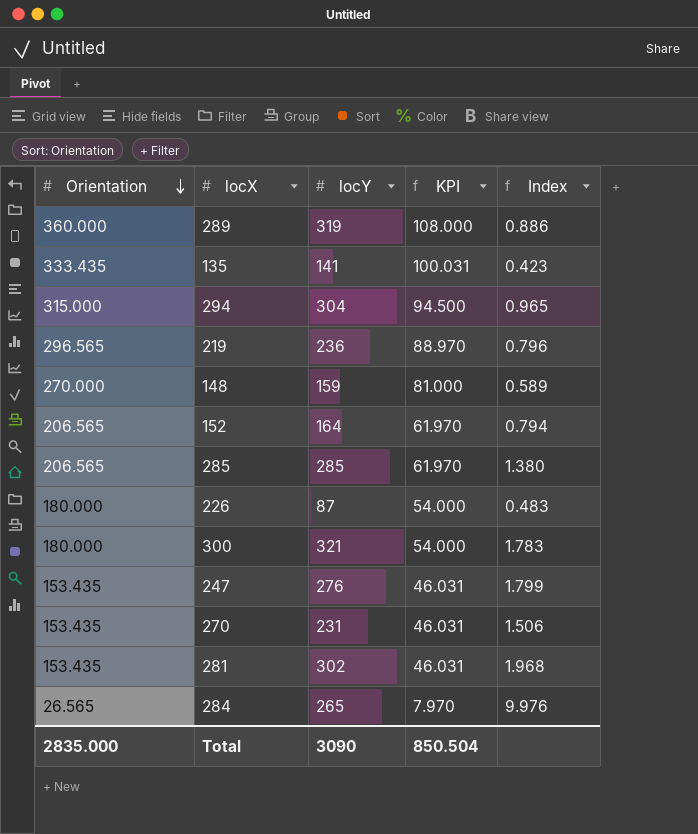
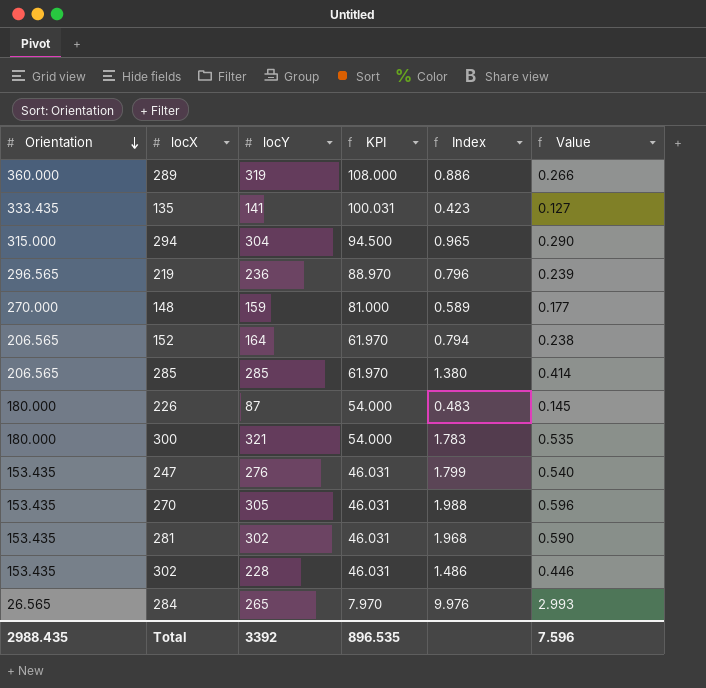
column Value | formula: none -> [Index] * 0.3
270 | locY: 231 -> 305
270 | Index: 1.506 -> 1.988
row 302: none -> 153.435 | 228 | 46.031 | 1.486 | 0.446
Total | Orientation: 2835.000 -> 2988.435
Total | locY: 3090 -> 3392
Total | KPI: 850.504 -> 896.535

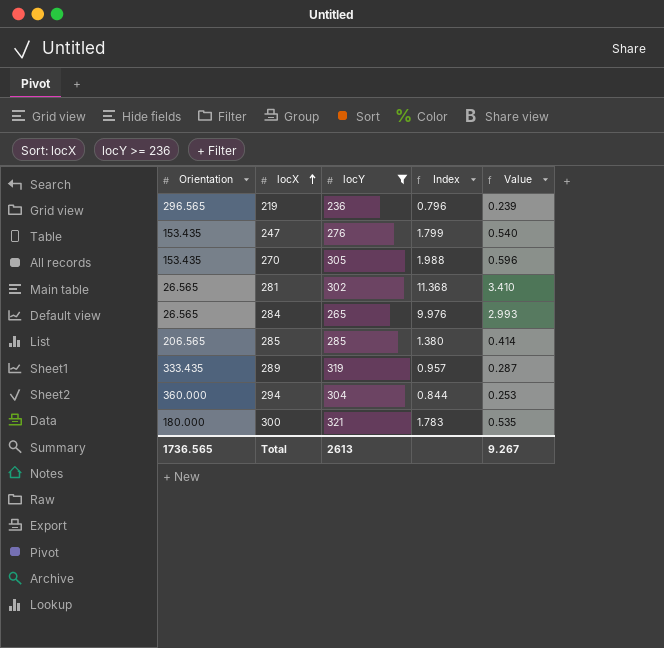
filter: none -> locY >= 236
row order: Orientation descending -> locX ascending
column KPI | formula: [Orientation] * 0.3 -> none
281 | Orientation: 153.435 -> 26.565
281 | Index: 1.968 -> 11.368
281 | Value: 0.590 -> 3.410
289 | Orientation: 360.000 -> 333.435
289 | Index: 0.886 -> 0.957
289 | Value: 0.266 -> 0.287
294 | Orientation: 315.000 -> 360.000
294 | Index: 0.965 -> 0.844
294 | Value: 0.290 -> 0.253
Total | Orientation: 2988.435 -> 1736.565
Total | locY: 3392 -> 2613
Total | Value: 7.596 -> 9.267

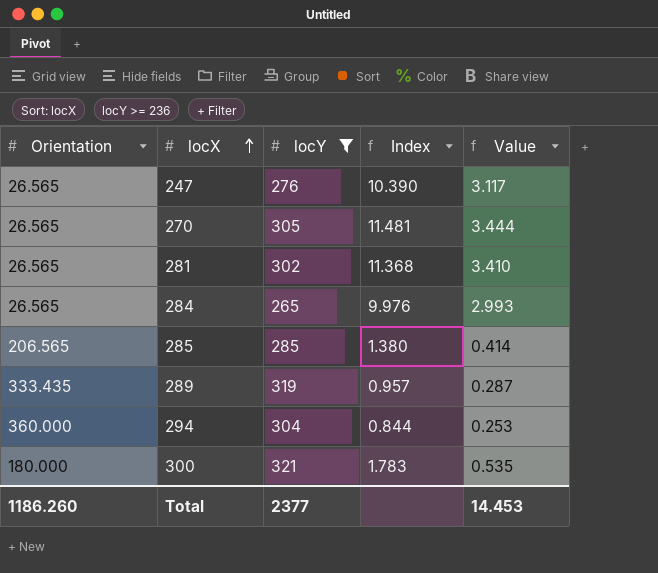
row 219: 296.565 | 236 | 0.796 | 0.239 -> none
247 | Orientation: 153.435 -> 26.565
247 | Index: 1.799 -> 10.390
247 | Value: 0.540 -> 3.117
270 | Orientation: 153.435 -> 26.565
270 | Index: 1.988 -> 11.481
270 | Value: 0.596 -> 3.444
Total | Orientation: 1736.565 -> 1186.260
Total | locY: 2613 -> 2377
Total | Value: 9.267 -> 14.453

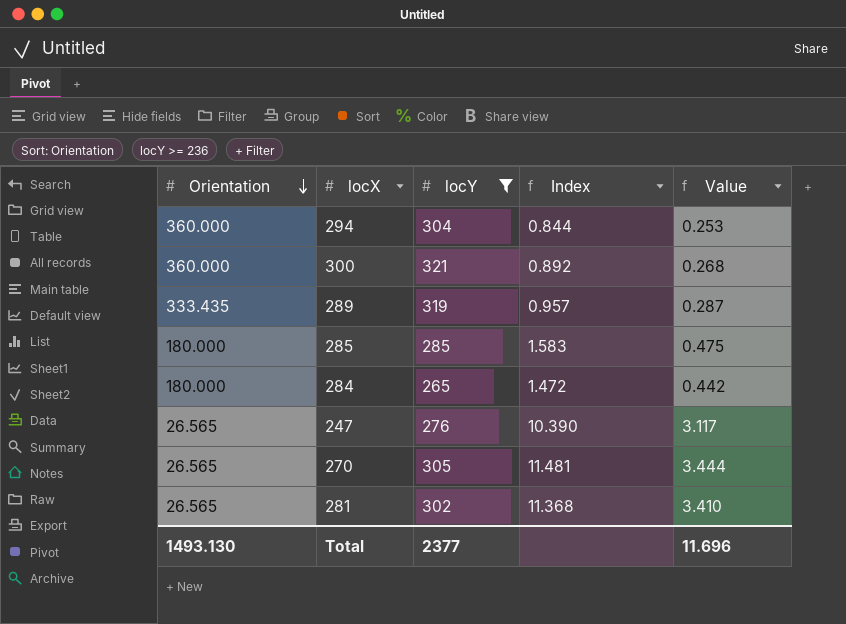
row order: locX ascending -> Orientation descending
300 | Orientation: 180.000 -> 360.000
300 | Index: 1.783 -> 0.892
300 | Value: 0.535 -> 0.268
285 | Orientation: 206.565 -> 180.000
285 | Index: 1.380 -> 1.583
285 | Value: 0.414 -> 0.475
284 | Orientation: 26.565 -> 180.000
284 | Index: 9.976 -> 1.472
284 | Value: 2.993 -> 0.442
Total | Orientation: 1186.260 -> 1493.130
Total | Value: 14.453 -> 11.696

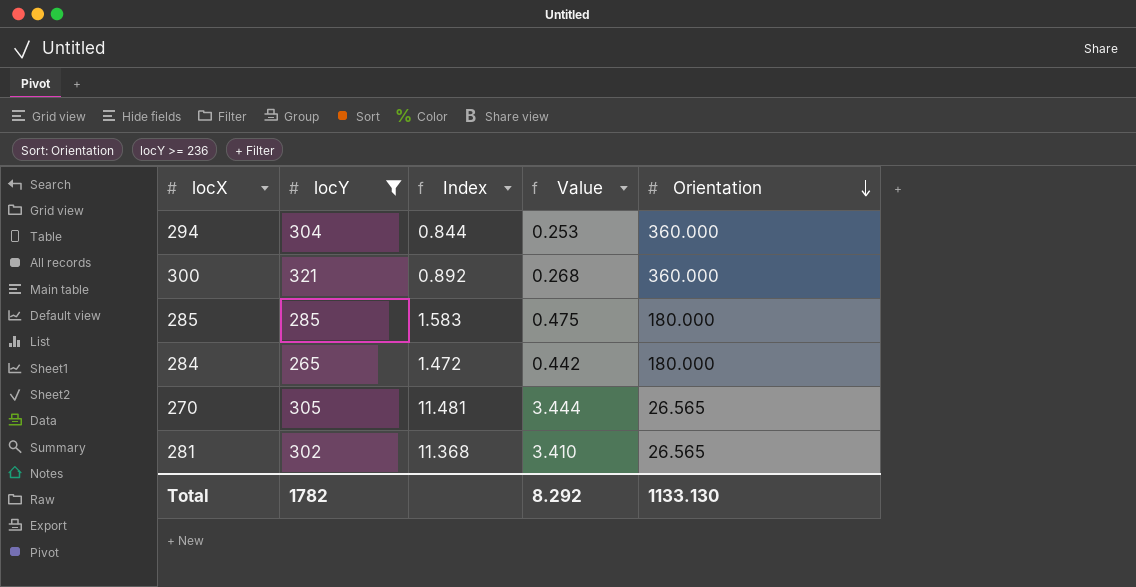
column Orientation | position: 1 -> 5
row 289: 333.435 | 319 | 0.957 | 0.287 -> none
row 247: 26.565 | 276 | 10.390 | 3.117 -> none
Total | locY: 2377 -> 1782
Total | Value: 11.696 -> 8.292
Total | Orientation: 1493.130 -> 1133.130

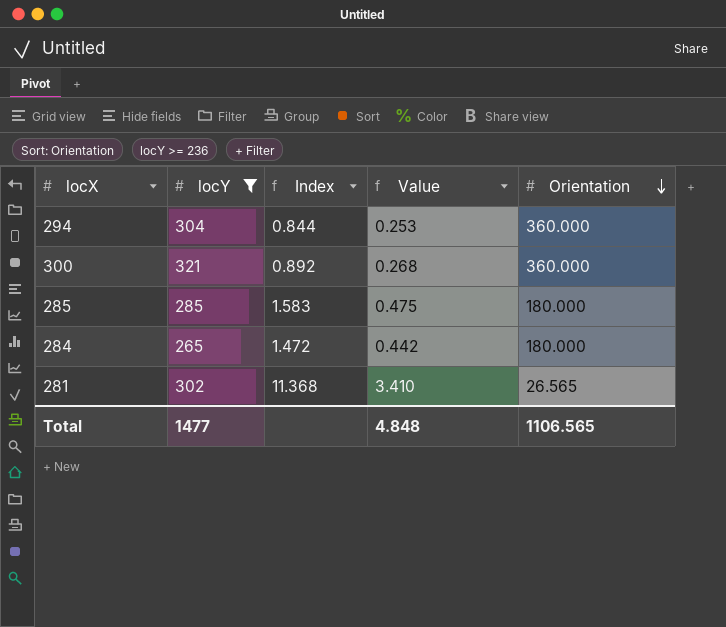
row 270: 305 | 11.481 | 3.444 | 26.565 -> none
Total | locY: 1782 -> 1477
Total | Value: 8.292 -> 4.848
Total | Orientation: 1133.130 -> 1106.565

